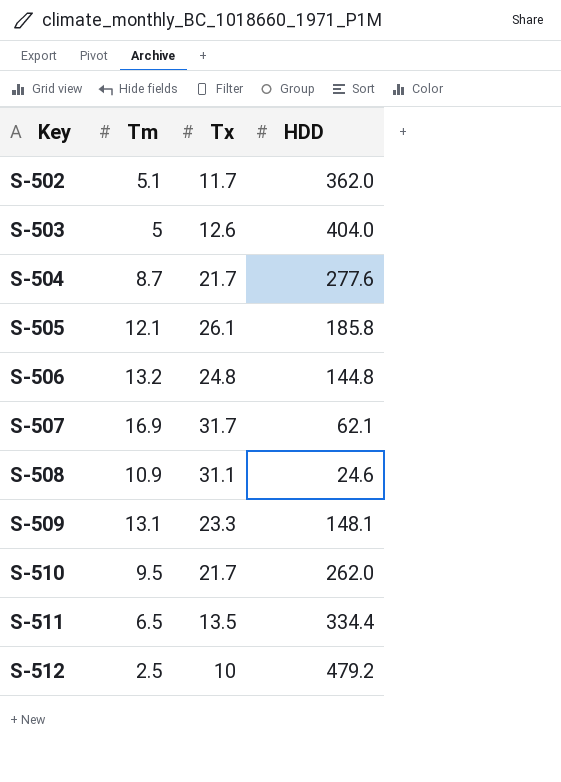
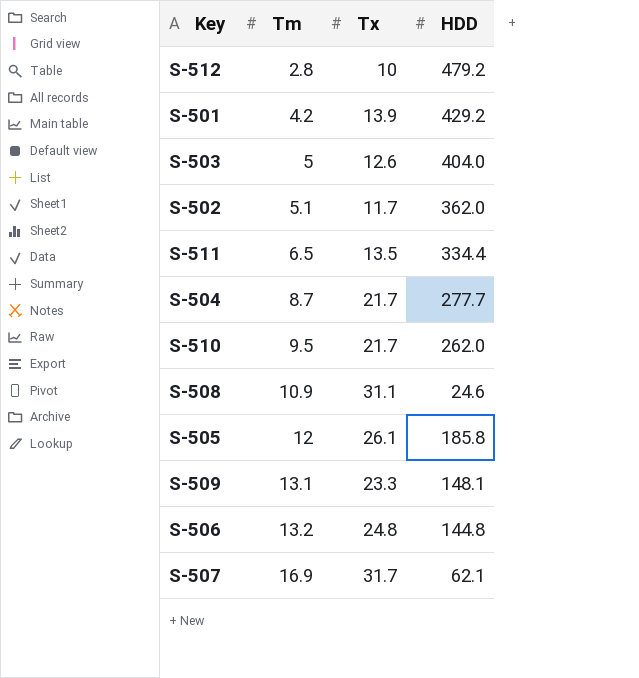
row order: Key ascending -> Tm ascending
S-512 | Tm: 2.5 -> 2.8
row S-501: none -> 4.2 | 13.9 | 429.2
S-504 | HDD: 277.6 -> 277.7
S-505 | Tm: 12.1 -> 12

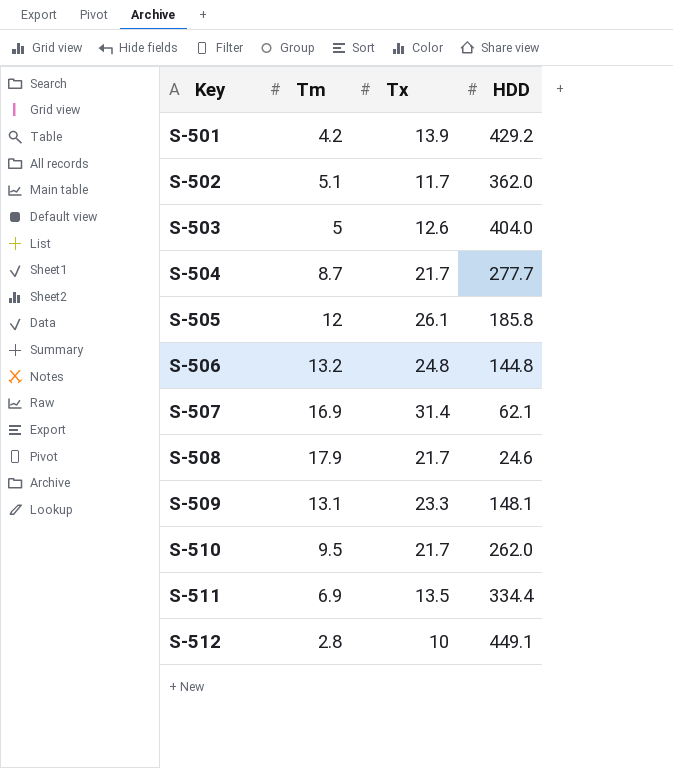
row order: Tm ascending -> Key ascending
S-507 | Tx: 31.7 -> 31.4
S-508 | Tm: 10.9 -> 17.9
S-508 | Tx: 31.1 -> 21.7
S-511 | Tm: 6.5 -> 6.9
S-512 | HDD: 479.2 -> 449.1

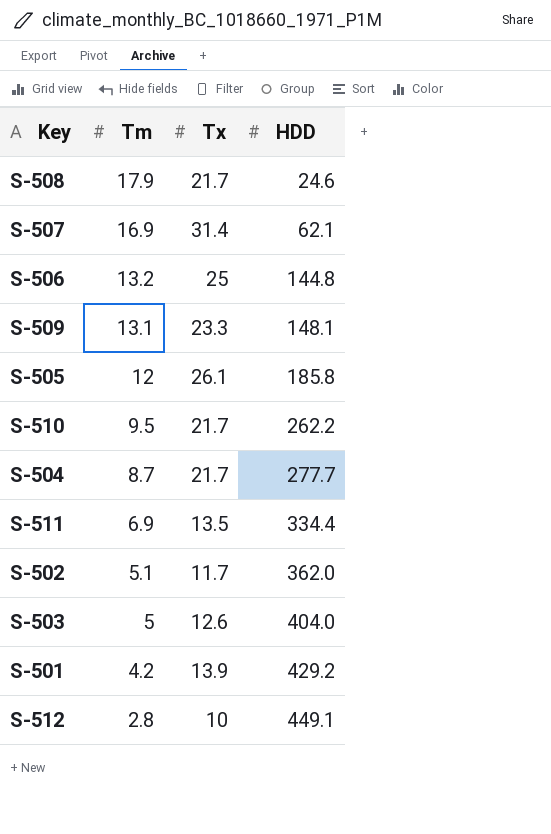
row order: Key ascending -> Tm descending
S-506 | Tx: 24.8 -> 25
S-510 | HDD: 262.0 -> 262.2

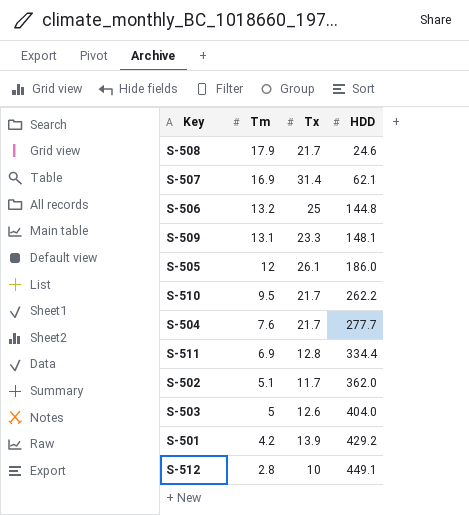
S-505 | HDD: 185.8 -> 186.0
S-504 | Tm: 8.7 -> 7.6
S-511 | Tx: 13.5 -> 12.8

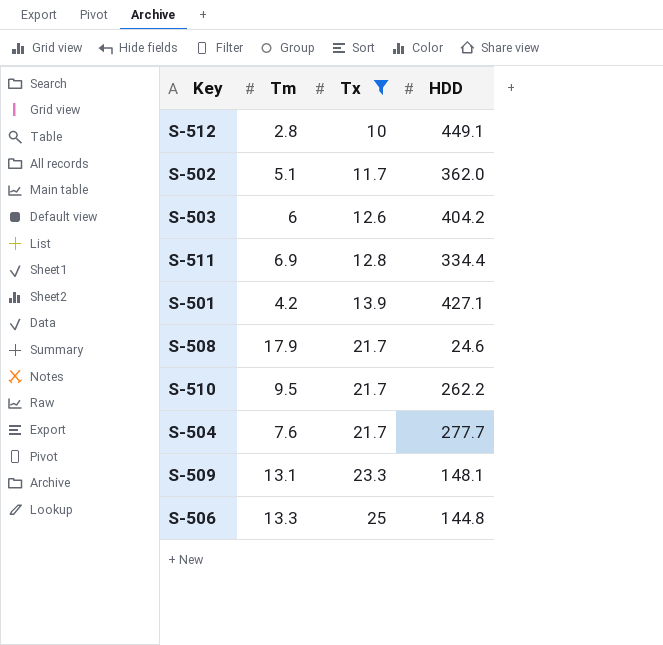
filter: none -> Tx <= 25
row order: Tm descending -> Tx ascending
S-503 | Tm: 5 -> 6
S-503 | HDD: 404.0 -> 404.2
S-501 | HDD: 429.2 -> 427.1
S-506 | Tm: 13.2 -> 13.3

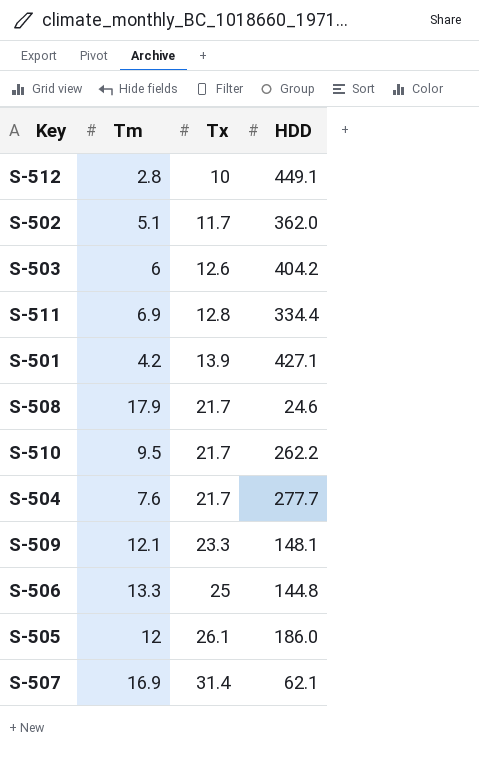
filter: Tx <= 25 -> none
S-509 | Tm: 13.1 -> 12.1

